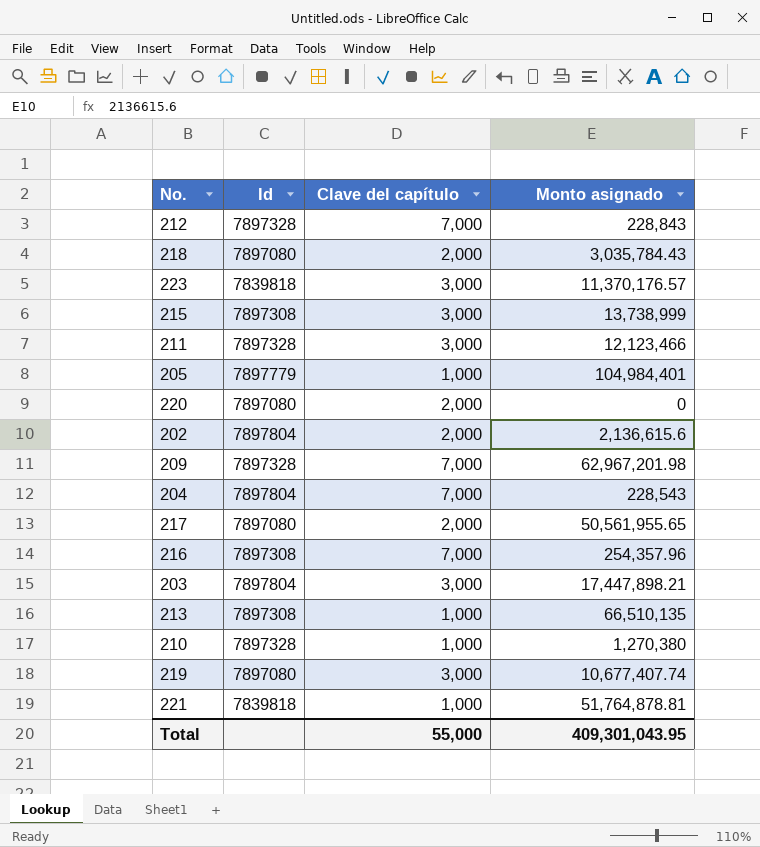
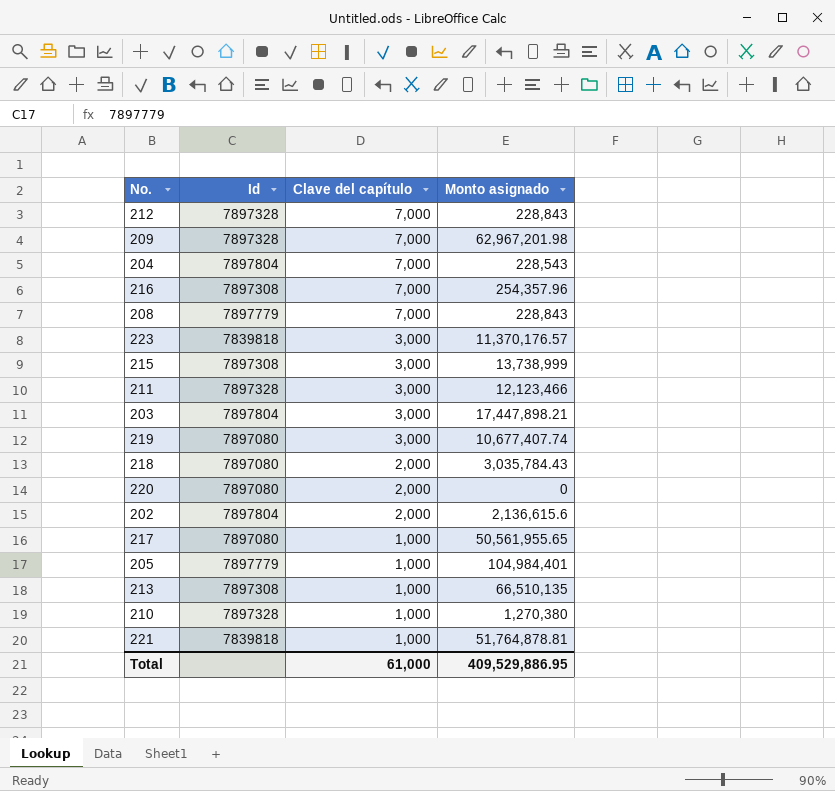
row order: none -> Clave del capítulo descending
row 208: none -> 7897779 | 7,000 | 228,843
217 | Clave del capítulo: 2,000 -> 1,000
Total | Clave del capítulo: 55,000 -> 61,000
Total | Monto asignado: 409,301,043.95 -> 409,529,886.95

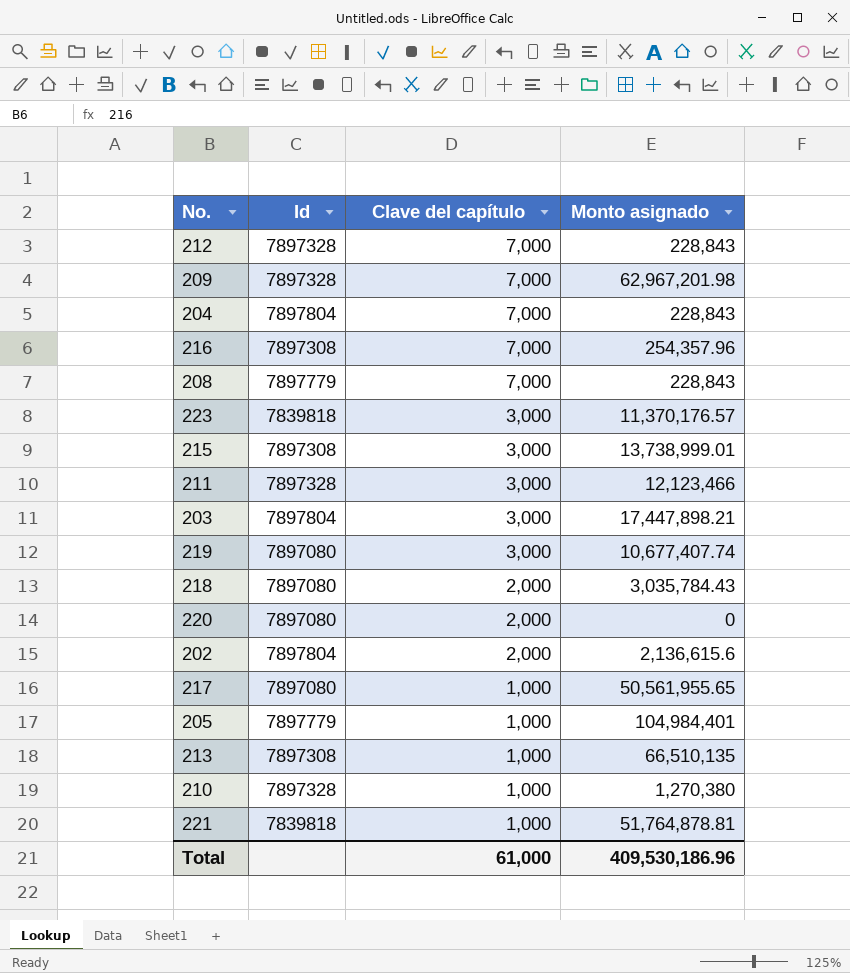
204 | Monto asignado: 228,543 -> 228,843
215 | Monto asignado: 13,738,999 -> 13,738,999.01
Total | Monto asignado: 409,529,886.95 -> 409,530,186.96

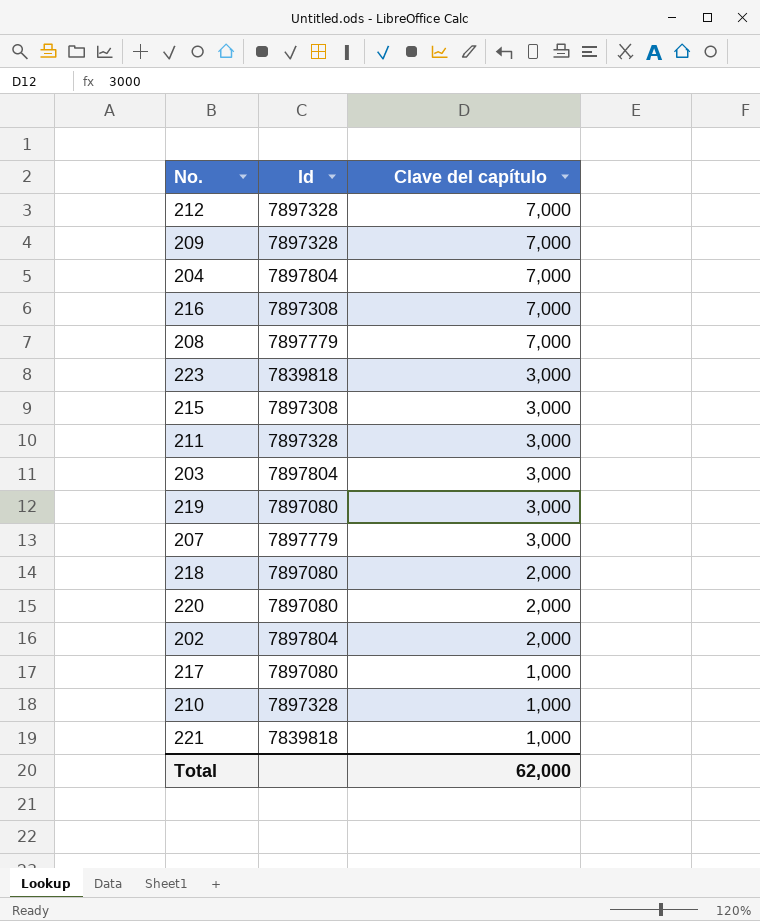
column Monto asignado | position: 4 -> none
row 205: 7897779 | 1,000 | 104,984,401 -> none
row 213: 7897308 | 1,000 | 66,510,135 -> none
row 207: none -> 7897779 | 3,000
Total | Clave del capítulo: 61,000 -> 62,000

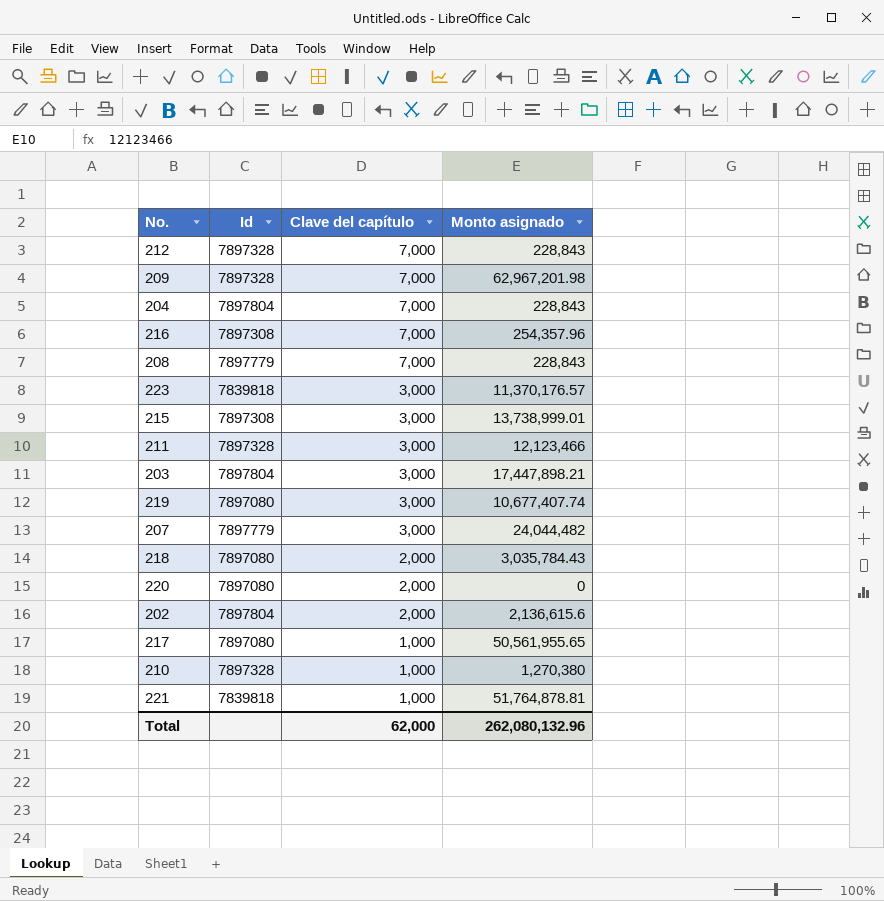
column Monto asignado | position: none -> 4

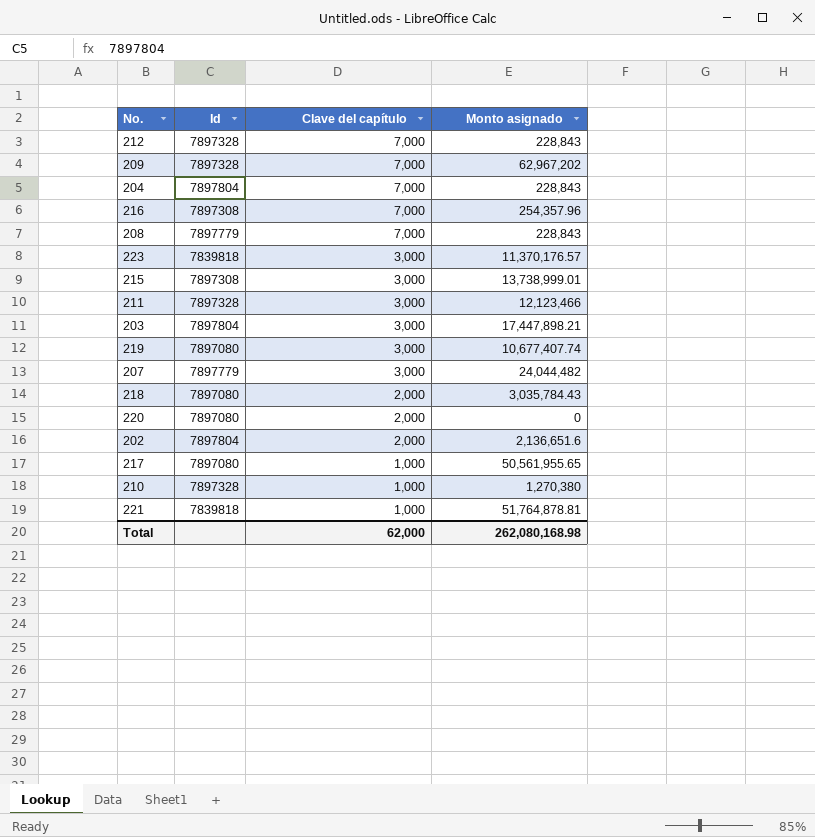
209 | Monto asignado: 62,967,201.98 -> 62,967,202
202 | Monto asignado: 2,136,615.6 -> 2,136,651.6
Total | Monto asignado: 262,080,132.96 -> 262,080,168.98

